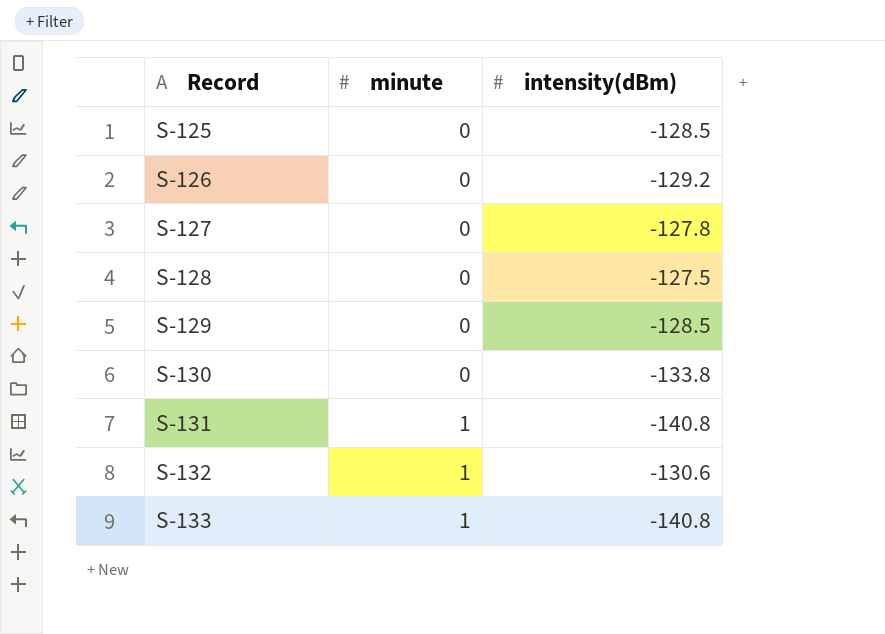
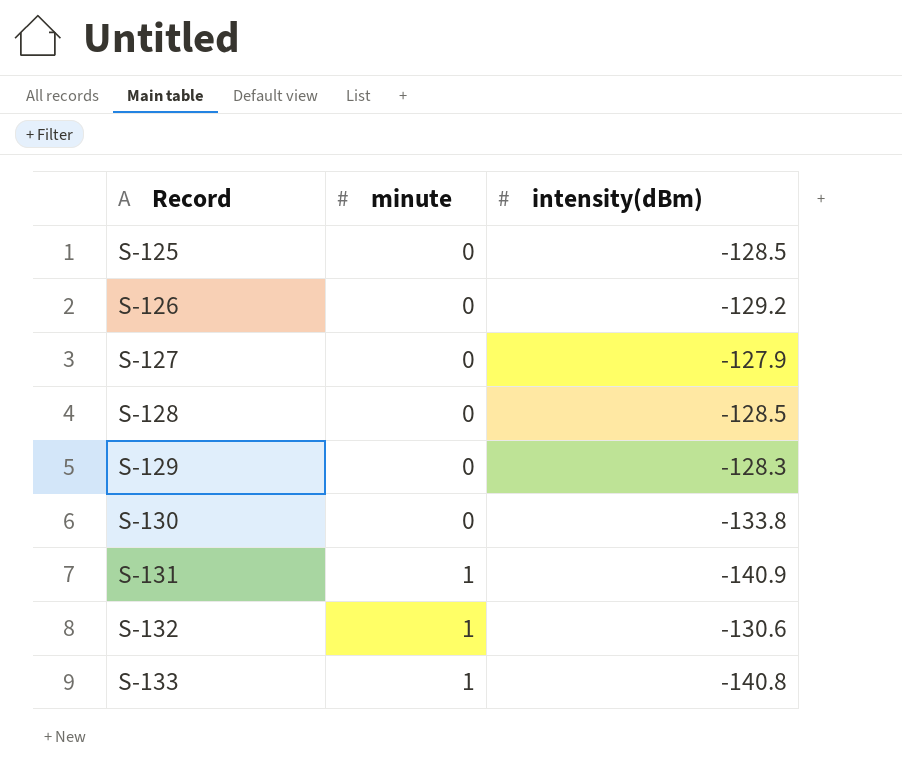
S-127 | intensity(dBm): -127.8 -> -127.9
S-128 | intensity(dBm): -127.5 -> -128.5
S-129 | intensity(dBm): -128.5 -> -128.3
S-131 | intensity(dBm): -140.8 -> -140.9

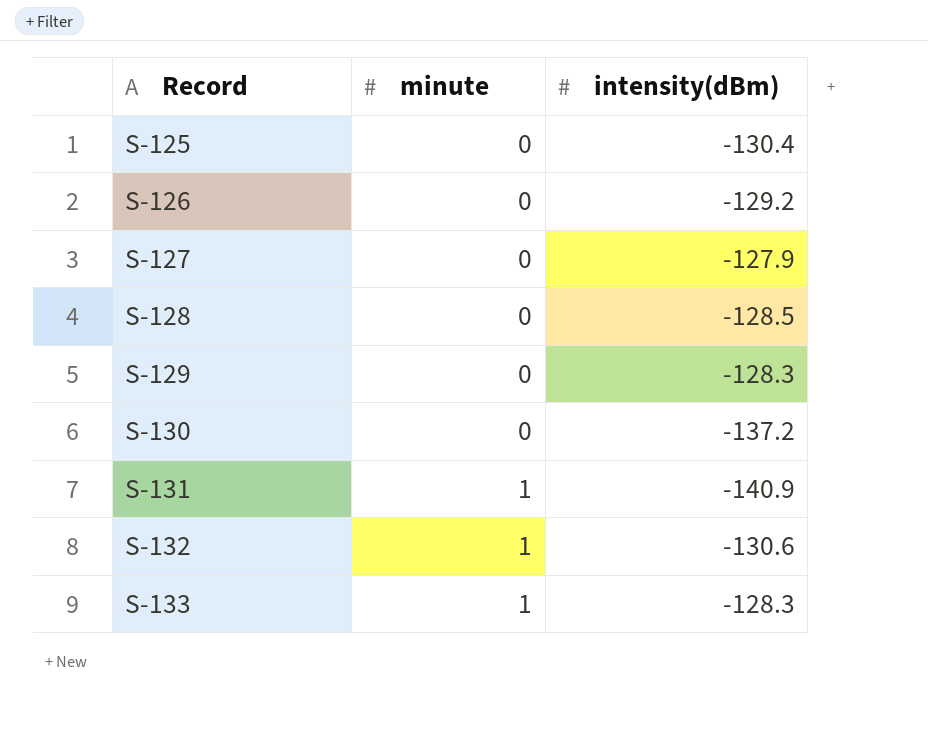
S-125 | intensity(dBm): -128.5 -> -130.4
S-130 | intensity(dBm): -133.8 -> -137.2
S-133 | intensity(dBm): -140.8 -> -128.3

